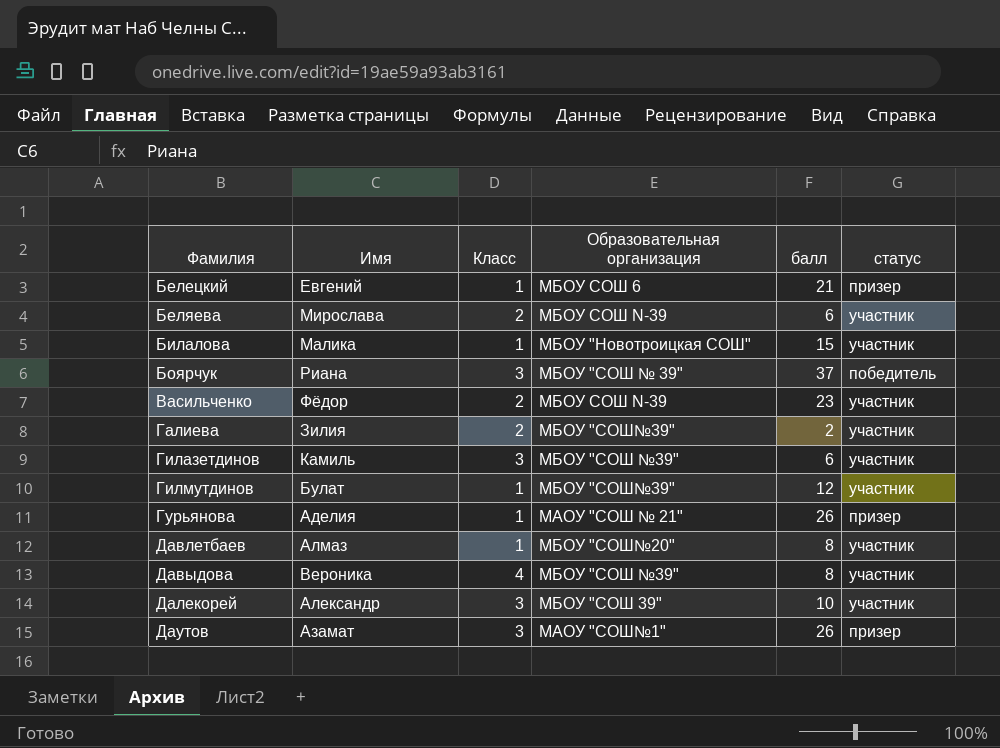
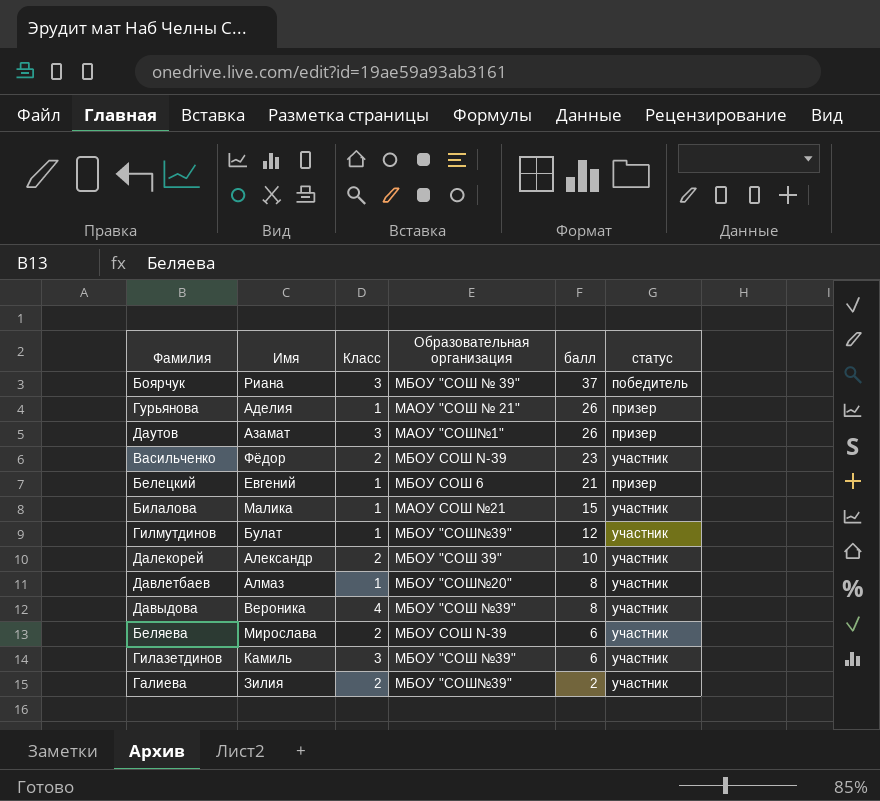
row order: Фамилия ascending -> балл descending
Билалова | Образовательная организация: МБОУ "Новотроицкая СОШ" -> МАОУ СОШ №21
Далекорей | Класс: 3 -> 2

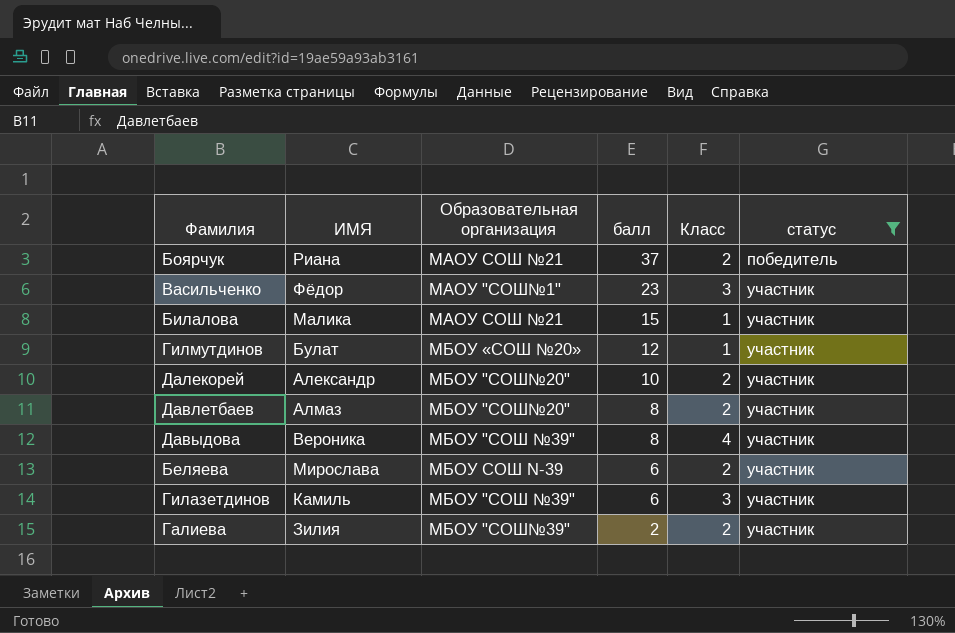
filter: none -> статус != призер
column name: Имя -> ИМЯ
column Класс | position: 3 -> 5
Боярчук | Образовательная организация: МБОУ "СОШ № 39" -> МАОУ СОШ №21
Боярчук | Класс: 3 -> 2
Васильченко | Образовательная организация: МБОУ СОШ N-39 -> МАОУ "СОШ№1"
Васильченко | Класс: 2 -> 3
Гилмутдинов | Образовательная организация: МБОУ "СОШ№39" -> МБОУ «СОШ №20»
Далекорей | Образовательная организация: МБОУ "СОШ 39" -> МБОУ "СОШ№20"
Давлетбаев | Класс: 1 -> 2

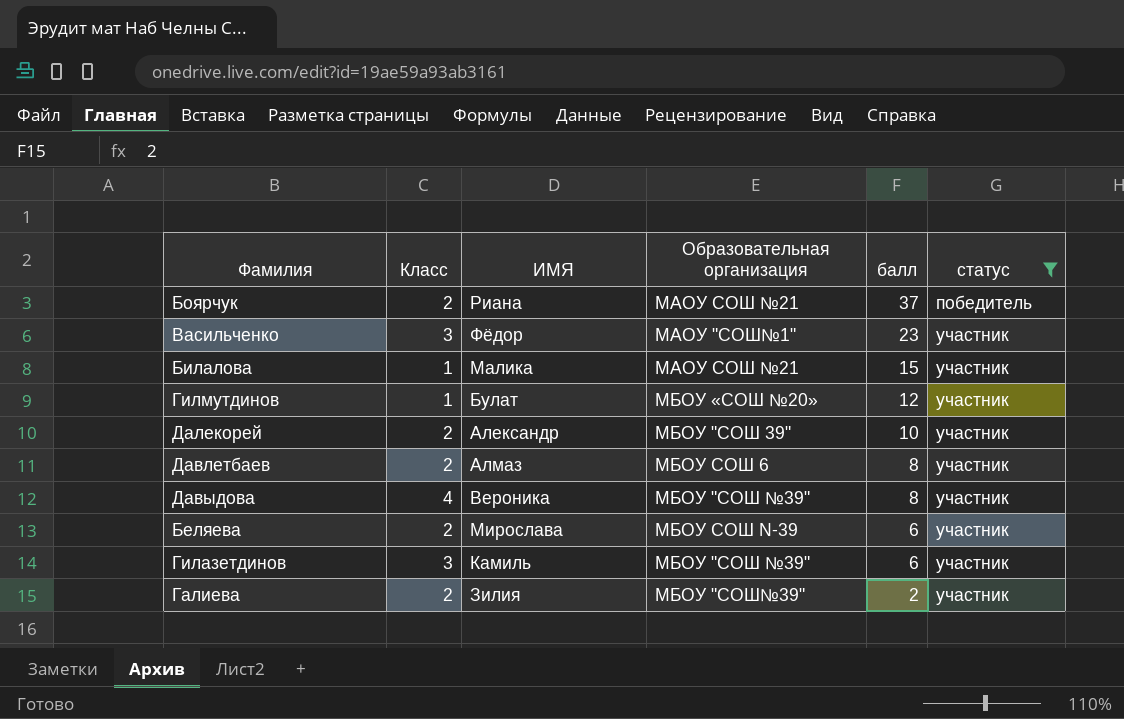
column Класс | position: 5 -> 2
Далекорей | Образовательная организация: МБОУ "СОШ№20" -> МБОУ "СОШ 39"
Давлетбаев | Образовательная организация: МБОУ "СОШ№20" -> МБОУ СОШ 6

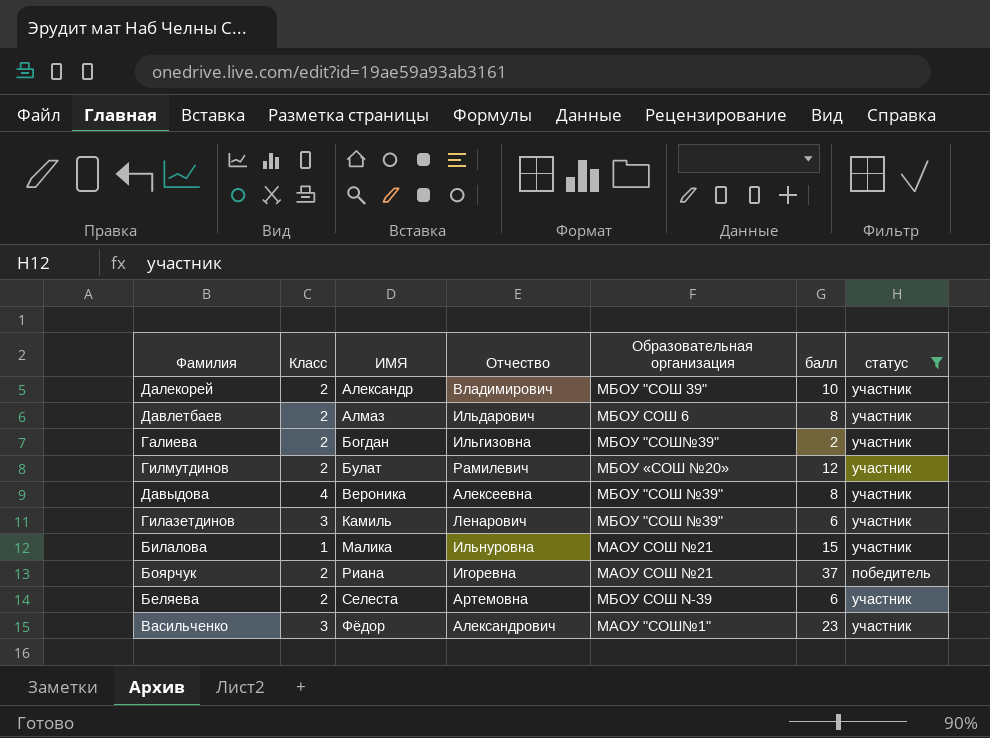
row order: балл descending -> ИМЯ ascending
column Отчество | position: none -> 4
Галиева | ИМЯ: Зилия -> Богдан
Гилмутдинов | Класс: 1 -> 2
Беляева | ИМЯ: Мирослава -> Селеста

